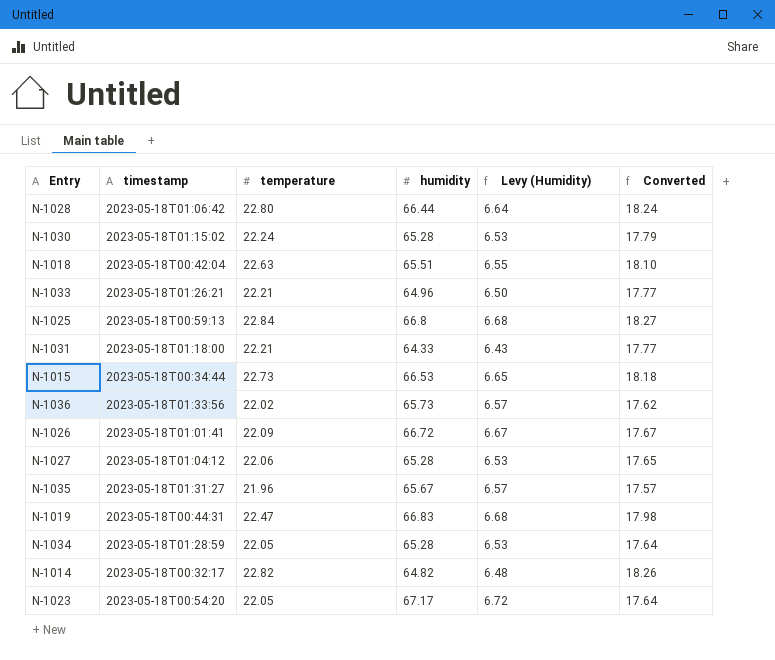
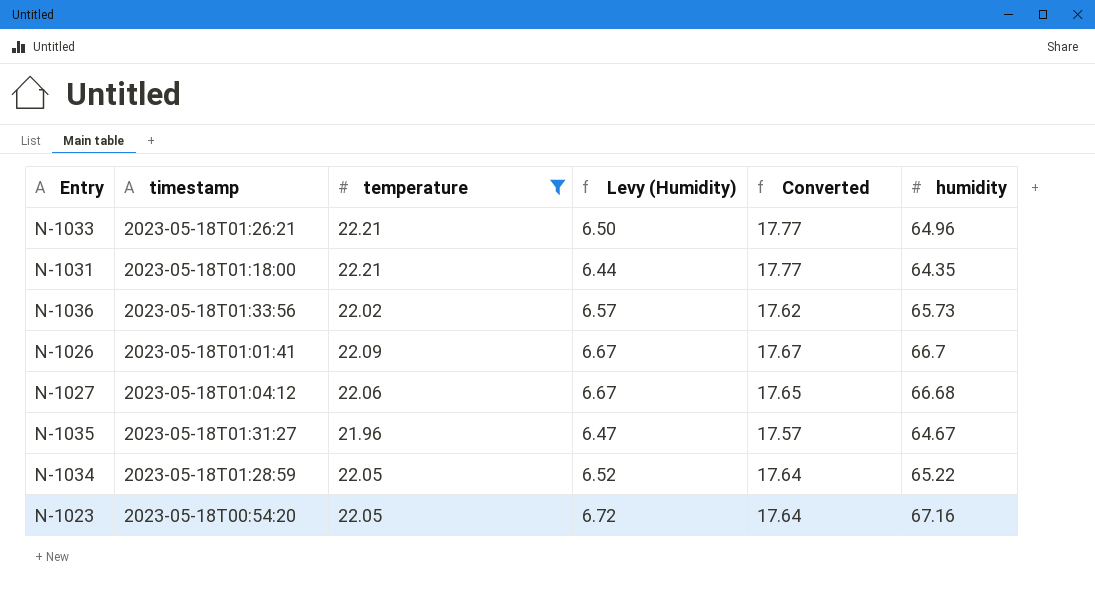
filter: none -> temperature <= 22.21
column humidity | position: 4 -> 6
N-1031 | Levy (Humidity): 6.43 -> 6.44
N-1031 | humidity: 64.33 -> 64.35
N-1026 | humidity: 66.72 -> 66.7
N-1027 | Levy (Humidity): 6.53 -> 6.67
N-1027 | humidity: 65.28 -> 66.68
N-1035 | Levy (Humidity): 6.57 -> 6.47
N-1035 | humidity: 65.67 -> 64.67
N-1034 | Levy (Humidity): 6.53 -> 6.52
N-1034 | humidity: 65.28 -> 65.22
N-1023 | humidity: 67.17 -> 67.16

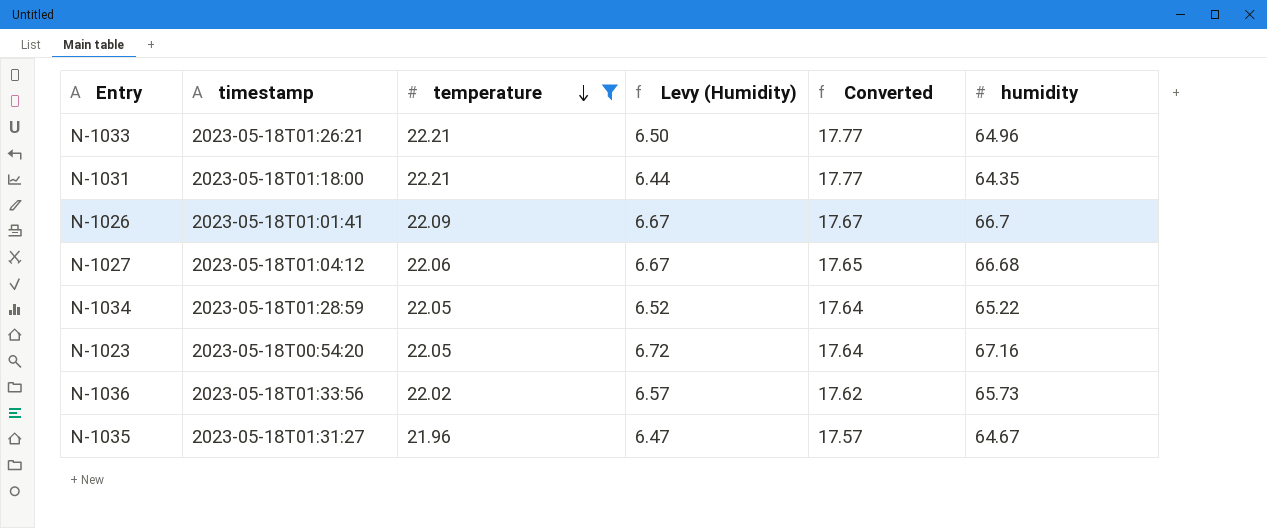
row order: none -> temperature descending

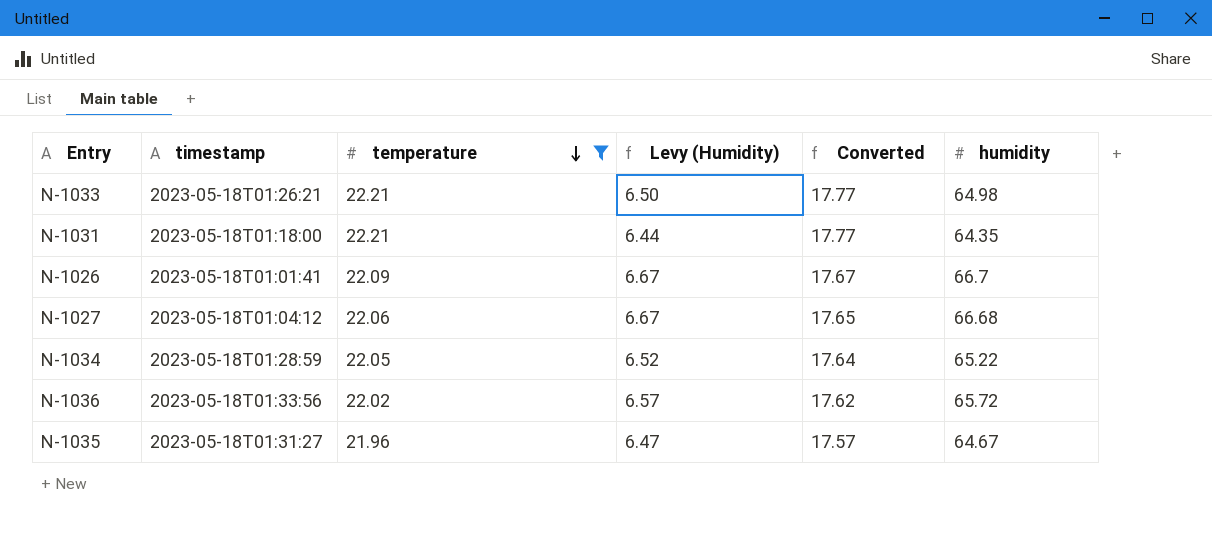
row N-1023: 2023-05-18T00:54:20 | 22.05 | 6.72 | 17.64 | 67.16 -> none
N-1033 | humidity: 64.96 -> 64.98
N-1036 | humidity: 65.73 -> 65.72

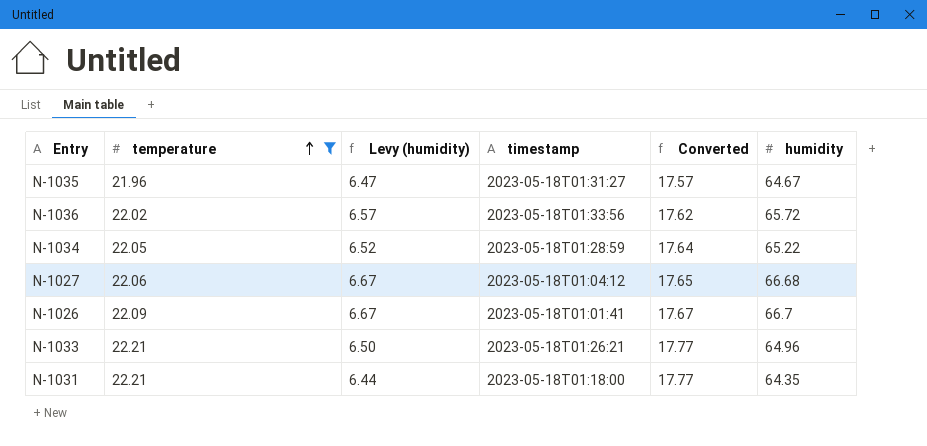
row order: temperature descending -> temperature ascending
column name: Levy (Humidity) -> Levy (humidity)
column timestamp | position: 2 -> 4
N-1033 | humidity: 64.98 -> 64.96

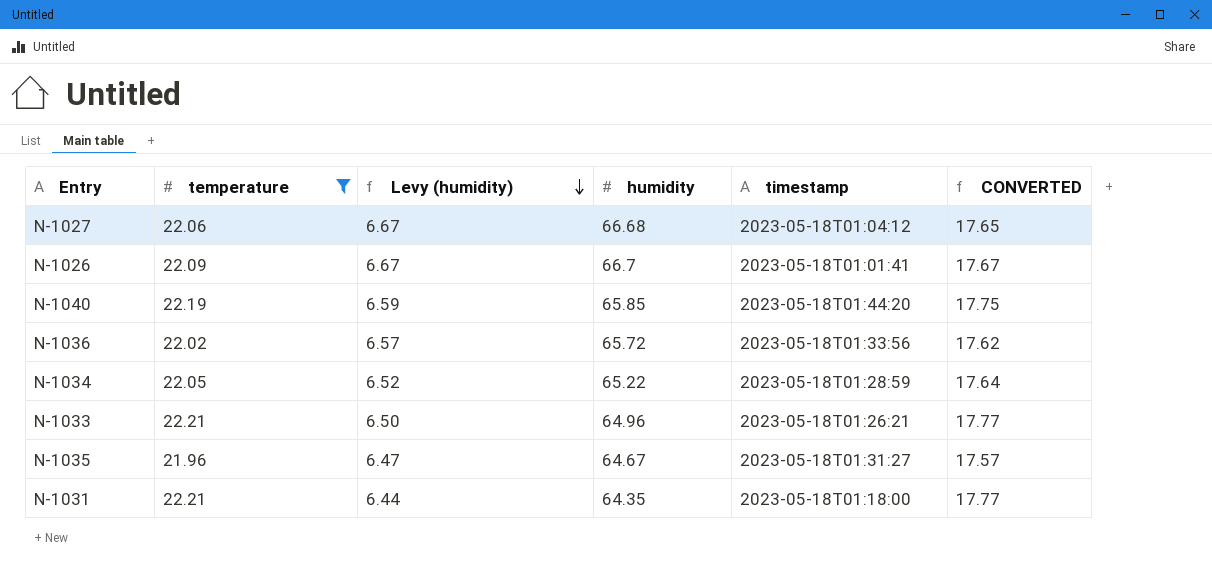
row order: temperature ascending -> Levy (humidity) descending
column humidity | position: 6 -> 4
column name: Converted -> CONVERTED
row N-1040: none -> 22.19 | 6.59 | 65.85 | 2023-05-18T01:44:20 | 17.75

